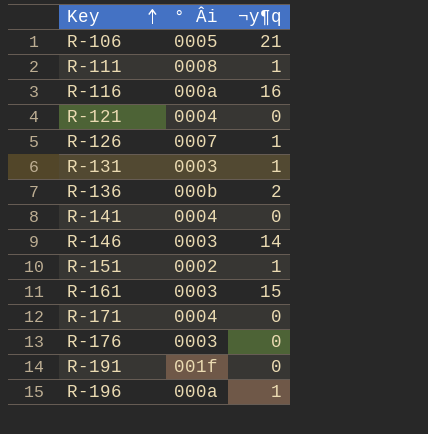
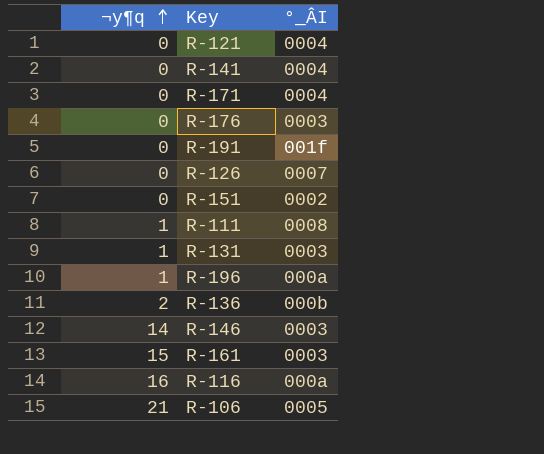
row order: Key ascending -> ¬y¶q ascending
column ¬y¶q | position: 3 -> 1
column name: ° Âi -> °_ÂI
R-126 | ¬y¶q: 1 -> 0
R-151 | ¬y¶q: 1 -> 0

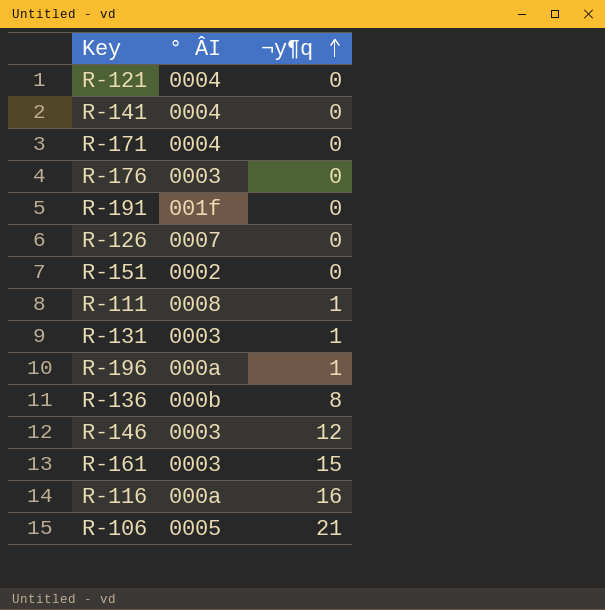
column name: °_ÂI -> ° ÂI
column ¬y¶q | position: 1 -> 3
R-136 | ¬y¶q: 2 -> 8
R-146 | ¬y¶q: 14 -> 12

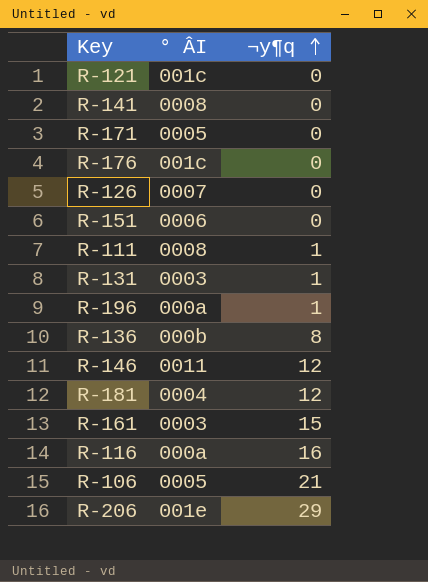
row R-191: 001f | 0 -> none
R-121 | ° ÂI: 0004 -> 001c
R-141 | ° ÂI: 0004 -> 0008
R-171 | ° ÂI: 0004 -> 0005
R-176 | ° ÂI: 0003 -> 001c
R-151 | ° ÂI: 0002 -> 0006
R-146 | ° ÂI: 0003 -> 0011
row R-181: none -> 0004 | 12
row R-206: none -> 001e | 29

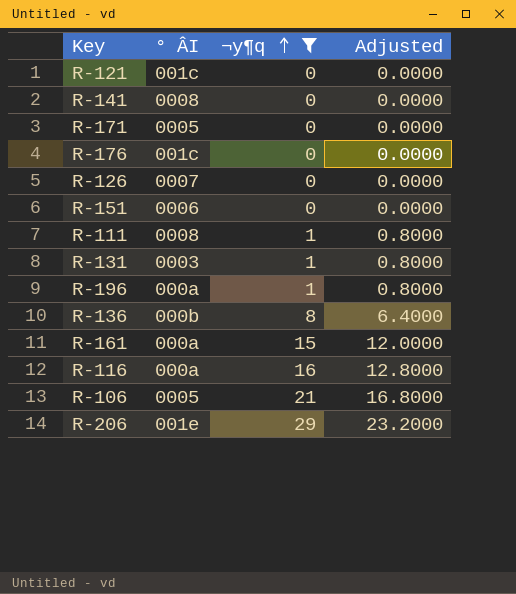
filter: none -> ¬y¶q != 12
column Adjusted | formula: none -> [¬y¶q] * 0.8
R-161 | ° ÂI: 0003 -> 000a

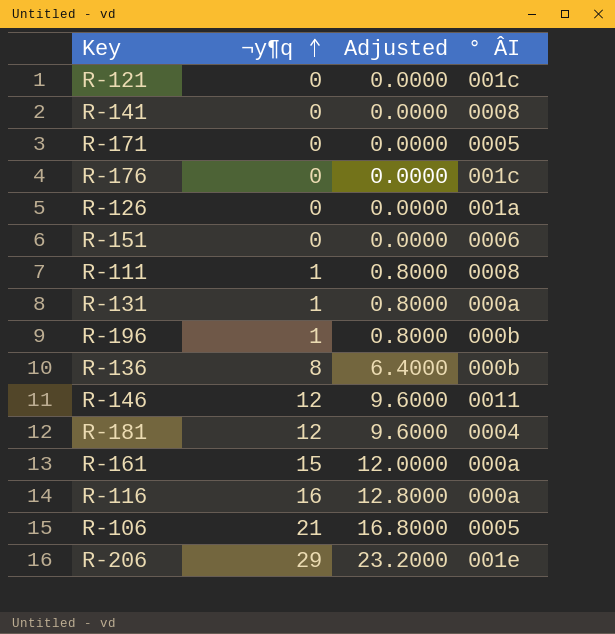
filter: ¬y¶q != 12 -> none
column ° ÂI | position: 2 -> 4
R-126 | ° ÂI: 0007 -> 001a
R-131 | ° ÂI: 0003 -> 000a
R-196 | ° ÂI: 000a -> 000b

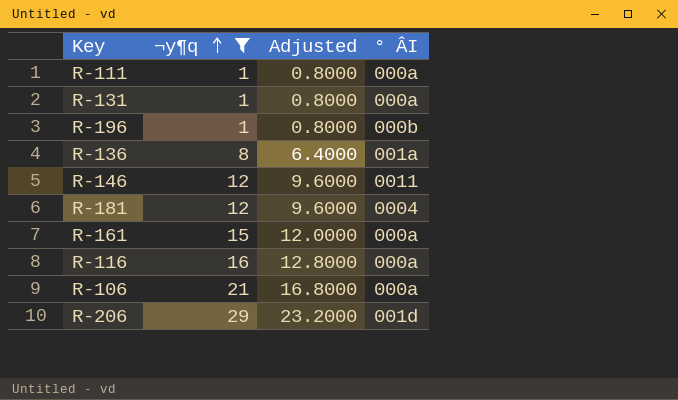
filter: none -> ¬y¶q != 0
R-111 | ° ÂI: 0008 -> 000a
R-136 | ° ÂI: 000b -> 001a
R-106 | ° ÂI: 0005 -> 000a
R-206 | ° ÂI: 001e -> 001d

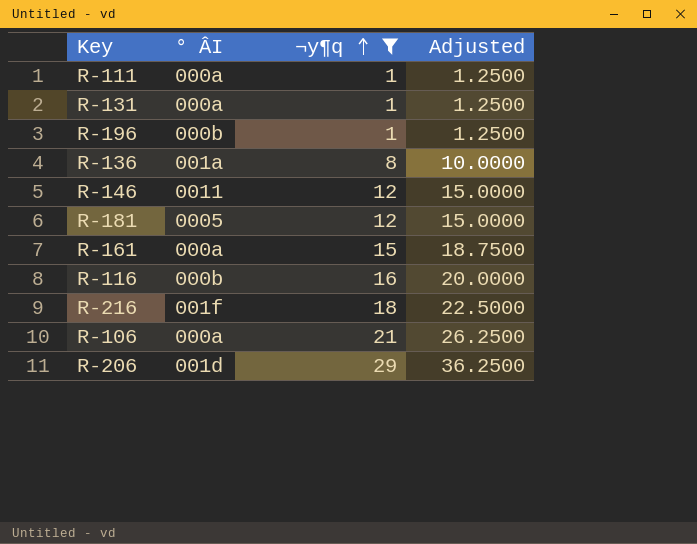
column ° ÂI | position: 4 -> 2
column Adjusted | formula: [¬y¶q] * 0.8 -> [¬y¶q] * 1.25
R-181 | ° ÂI: 0004 -> 0005
R-116 | ° ÂI: 000a -> 000b
row R-216: none -> 001f | 18 | 22.5000

